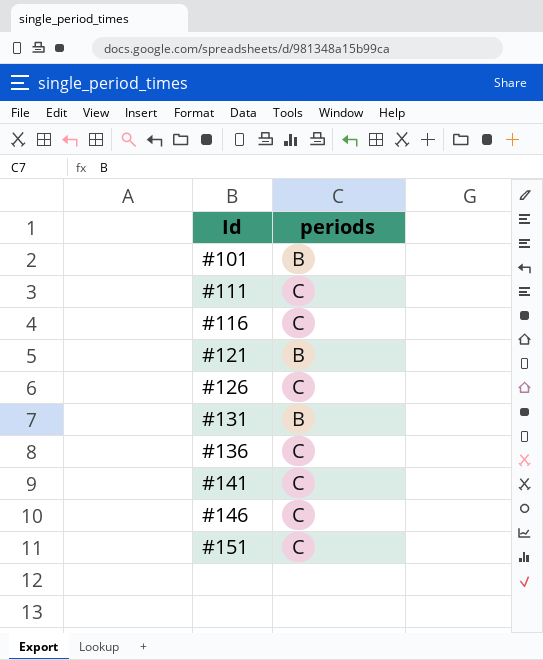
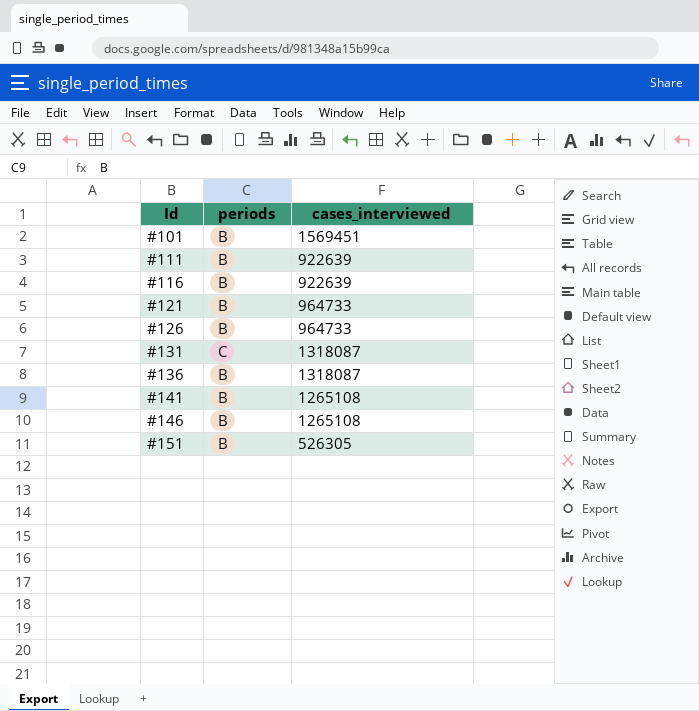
column cases_interviewed | position: none -> 3
#111 | periods: C -> B
#116 | periods: C -> B
#126 | periods: C -> B
#131 | periods: B -> C
#136 | periods: C -> B
#141 | periods: C -> B
#146 | periods: C -> B
#151 | periods: C -> B

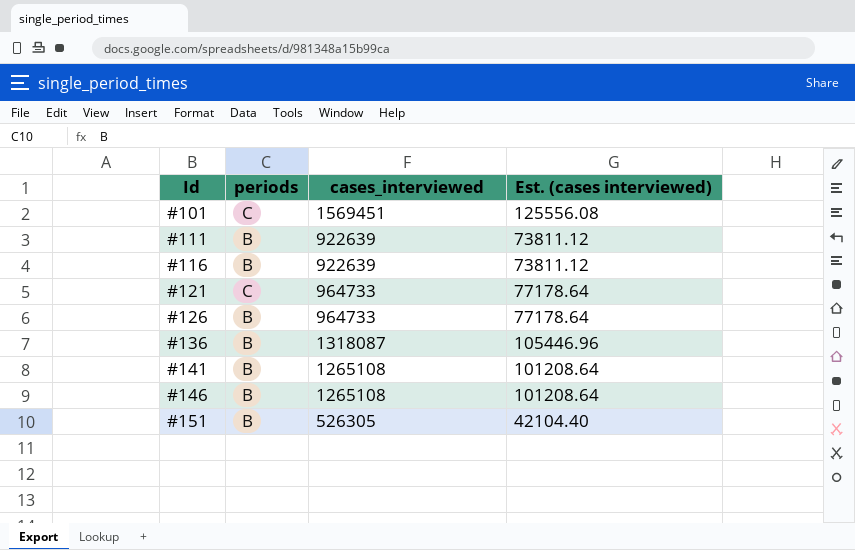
column Est. (cases interviewed) | formula: none -> [cases_interviewed] * 0.08
row #131: C | 1318087 -> none
#101 | periods: B -> C
#121 | periods: B -> C

